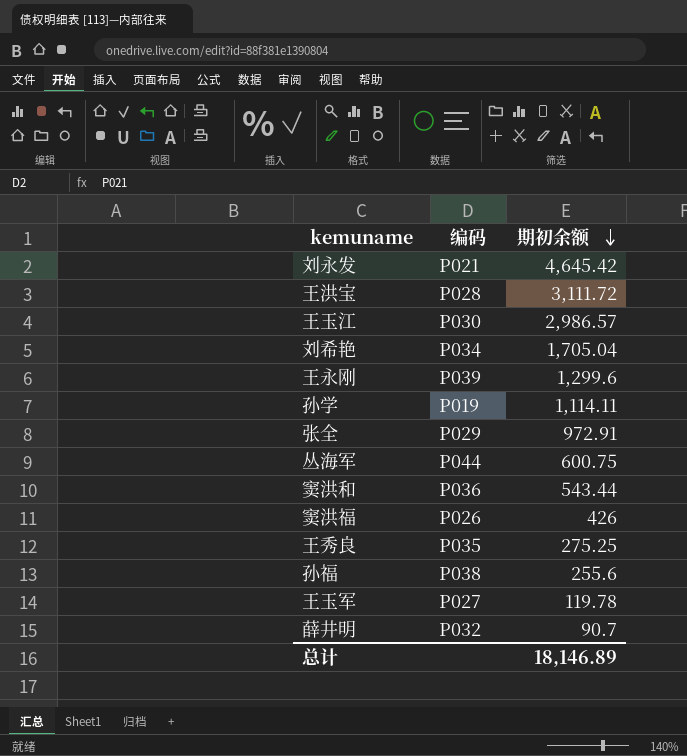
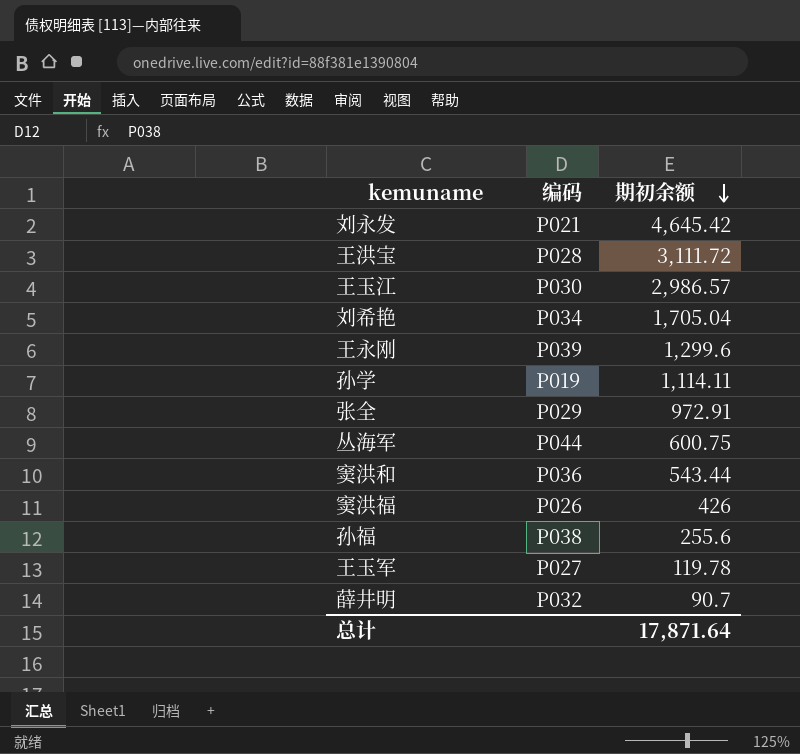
row 王秀良: P035 | 275.25 -> none
总计 | 期初余额: 18,146.89 -> 17,871.64

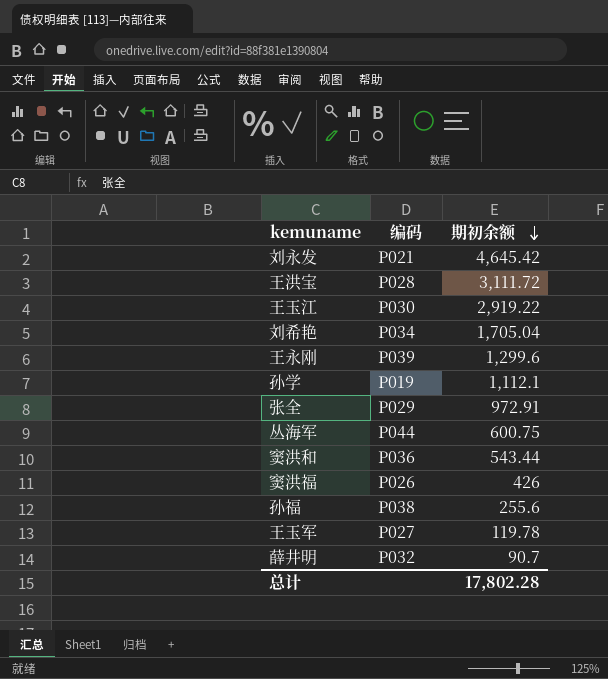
王玉江 | 期初余额: 2,986.57 -> 2,919.22
孙学 | 期初余额: 1,114.11 -> 1,112.1
总计 | 期初余额: 17,871.64 -> 17,802.28

